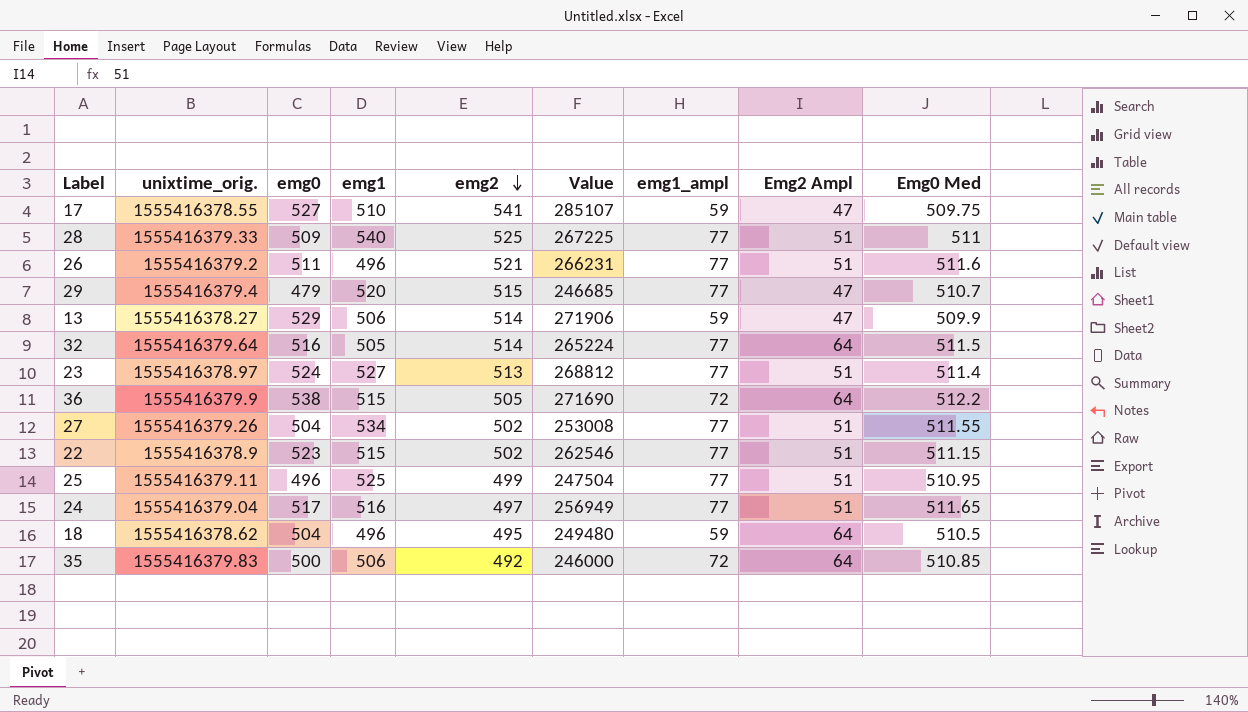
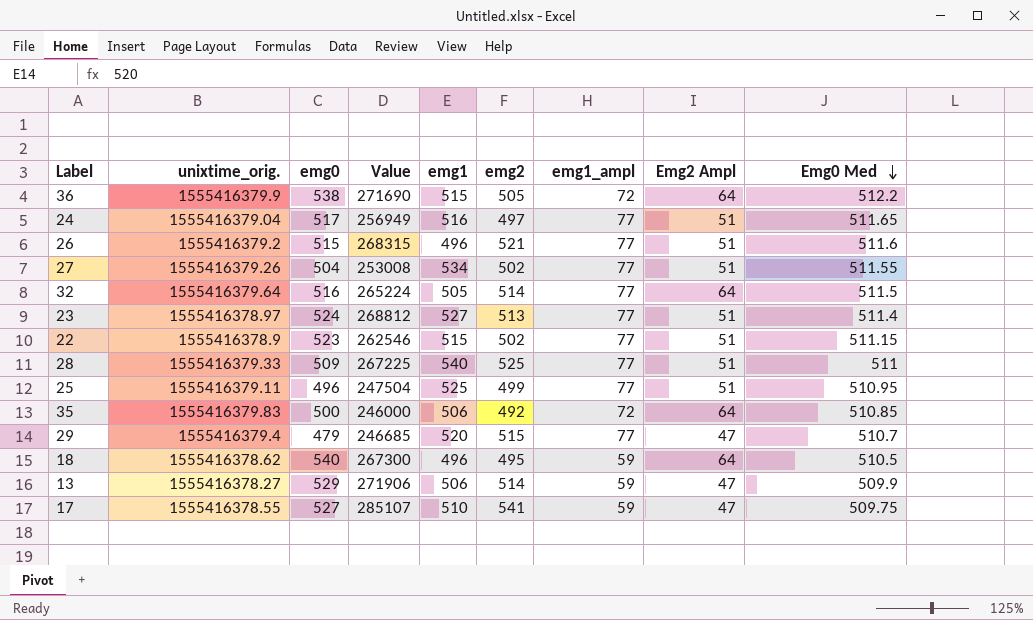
row order: emg2 descending -> Emg0 Med descending
column Value | position: 6 -> 4
26 | emg0: 511 -> 515
26 | Value: 266231 -> 268315
18 | emg0: 504 -> 540
18 | Value: 249480 -> 267300

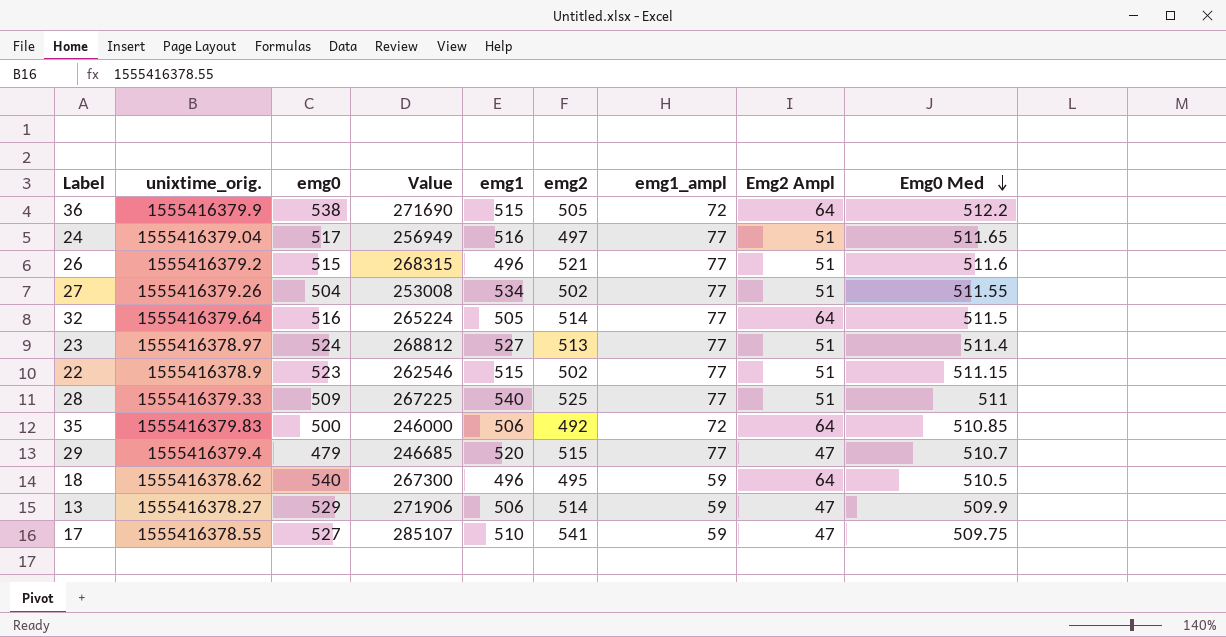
row 25: 1555416379.11 | 496 | 247504 | 525 | 499 | 77 | 51 | 510.95 -> none

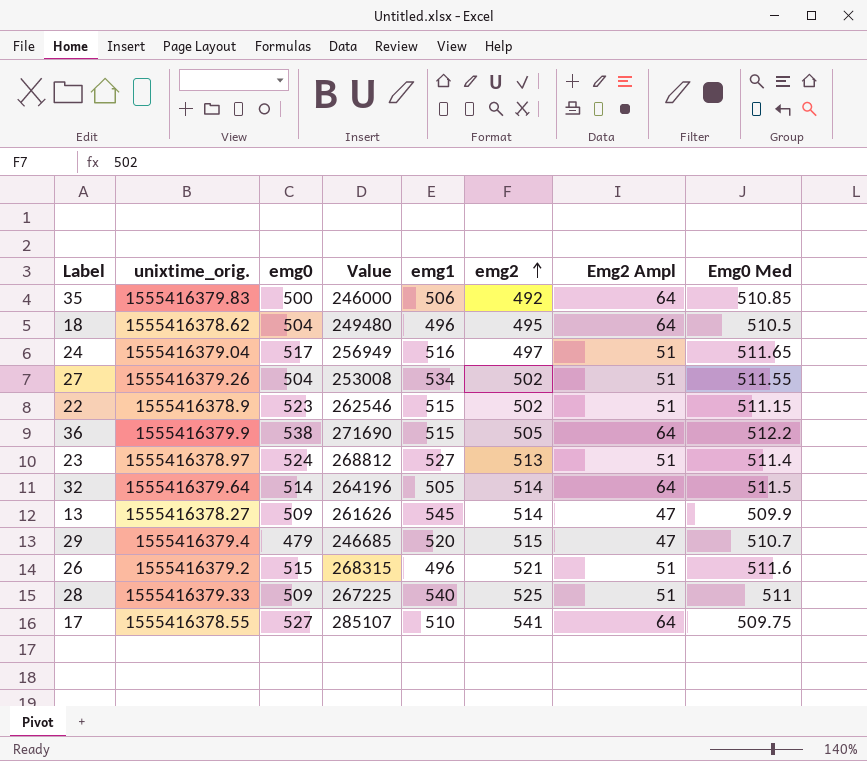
row order: Emg0 Med descending -> emg2 ascending
column emg1_ampl | position: 7 -> none
18 | emg0: 540 -> 504
18 | Value: 267300 -> 249480
32 | emg0: 516 -> 514
32 | Value: 265224 -> 264196
13 | emg0: 529 -> 509
13 | Value: 271906 -> 261626
13 | emg1: 506 -> 545
17 | Emg2 Ampl: 47 -> 64

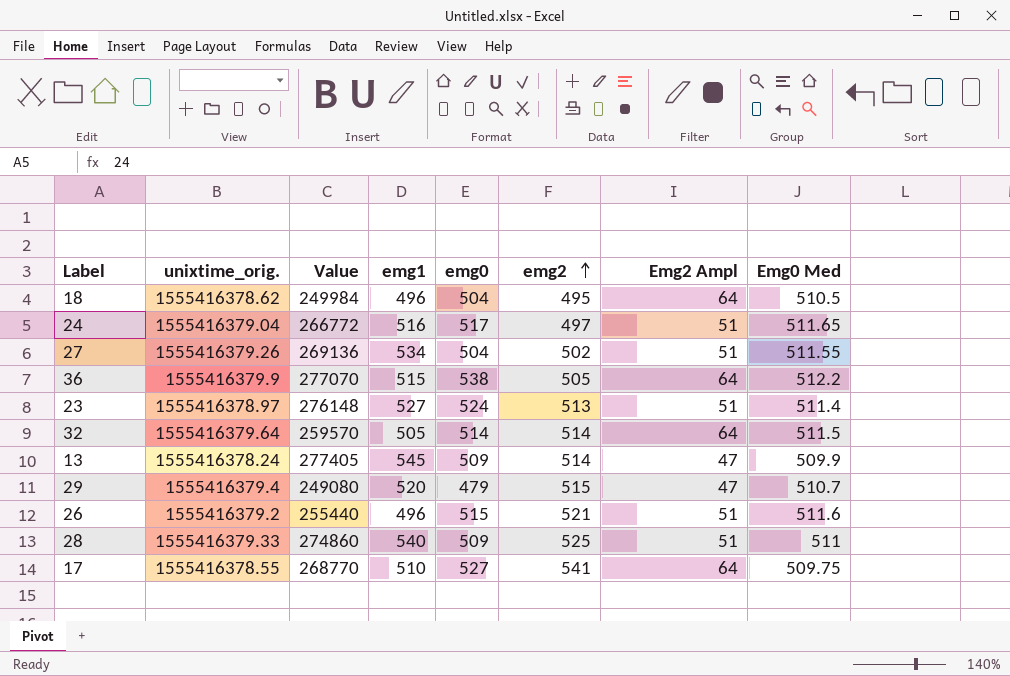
column Value | formula: [emg0] * [emg2] -> [emg1] * [emg0]
column emg0 | position: 3 -> 5
row 35: 1555416379.83 | 500 | 246000 | 506 | 492 | 64 | 510.85 -> none
row 22: 1555416378.9 | 523 | 262546 | 515 | 502 | 51 | 511.15 -> none
13 | unixtime_orig.: 1555416378.27 -> 1555416378.24

